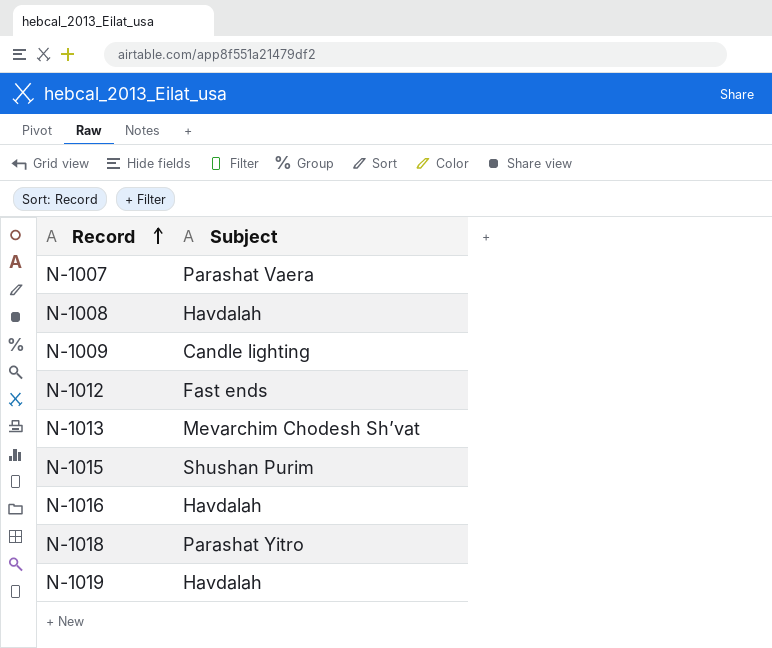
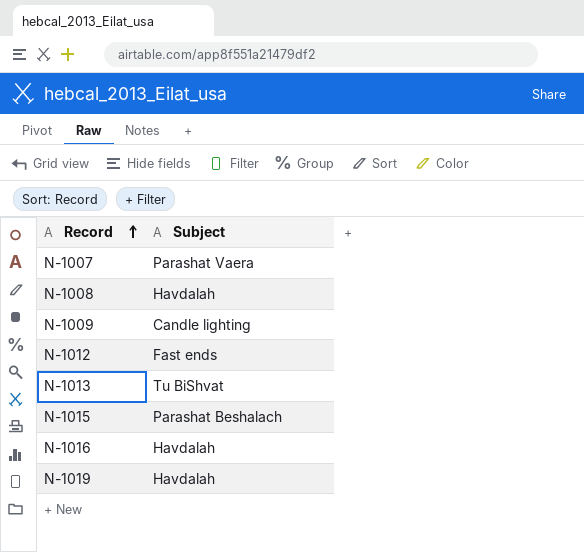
row N-1018: Parashat Yitro -> none
N-1013 | Subject: Mevarchim Chodesh Sh’vat -> Tu BiShvat
N-1015 | Subject: Shushan Purim -> Parashat Beshalach

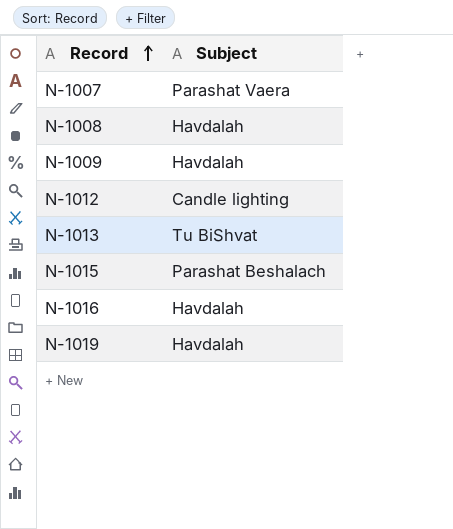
N-1009 | Subject: Candle lighting -> Havdalah
N-1012 | Subject: Fast ends -> Candle lighting

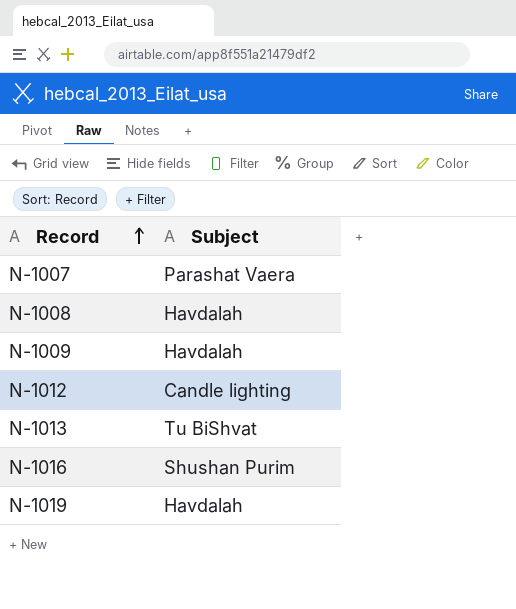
row N-1015: Parashat Beshalach -> none
N-1016 | Subject: Havdalah -> Shushan Purim

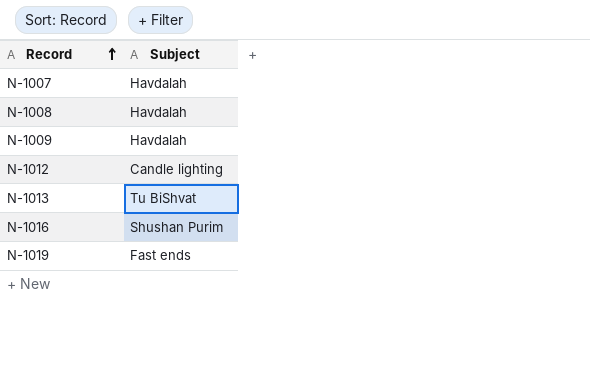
N-1007 | Subject: Parashat Vaera -> Havdalah
N-1019 | Subject: Havdalah -> Fast ends

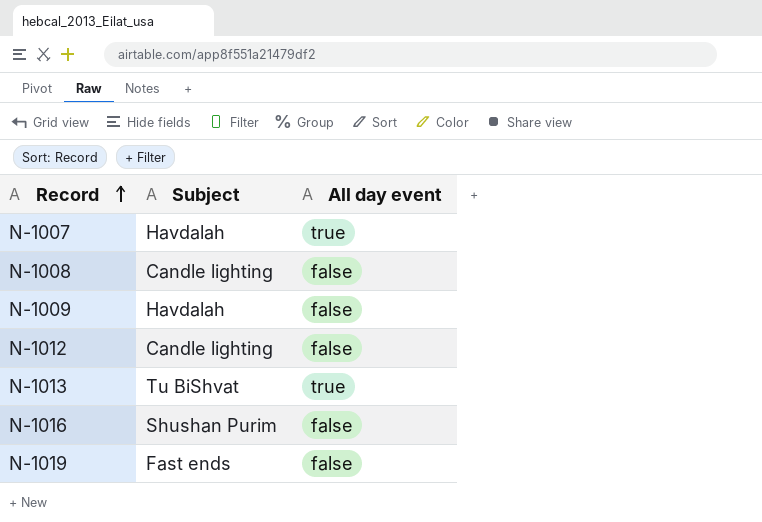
column All day event | position: none -> 3
N-1008 | Subject: Havdalah -> Candle lighting

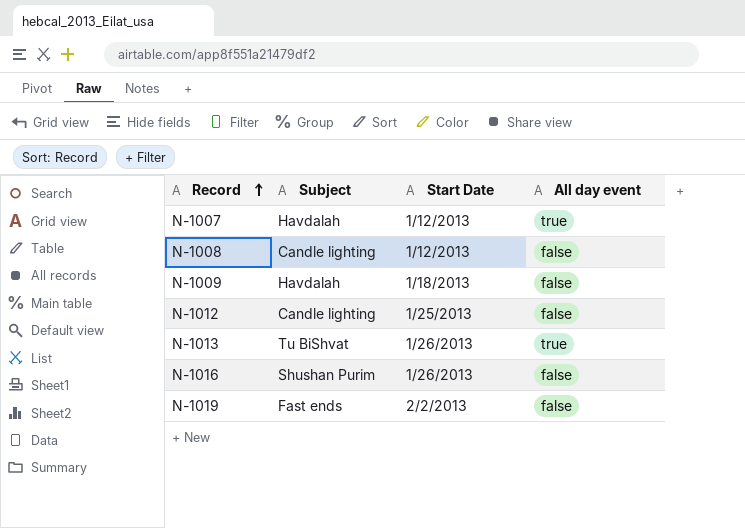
column Start Date | position: none -> 3

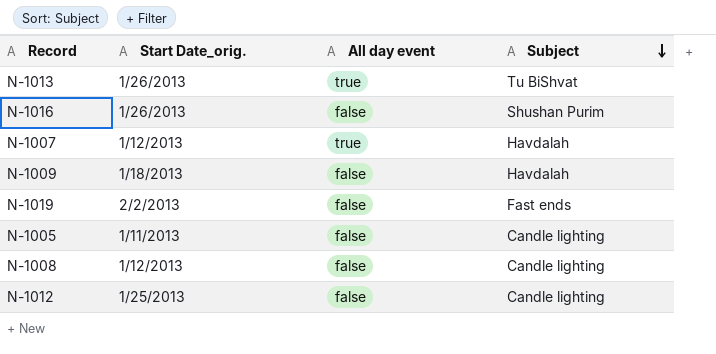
row order: Record ascending -> Subject descending
column name: Start Date -> Start Date_orig.
column Subject | position: 2 -> 4
row N-1005: none -> 1/11/2013 | false | Candle lighting

